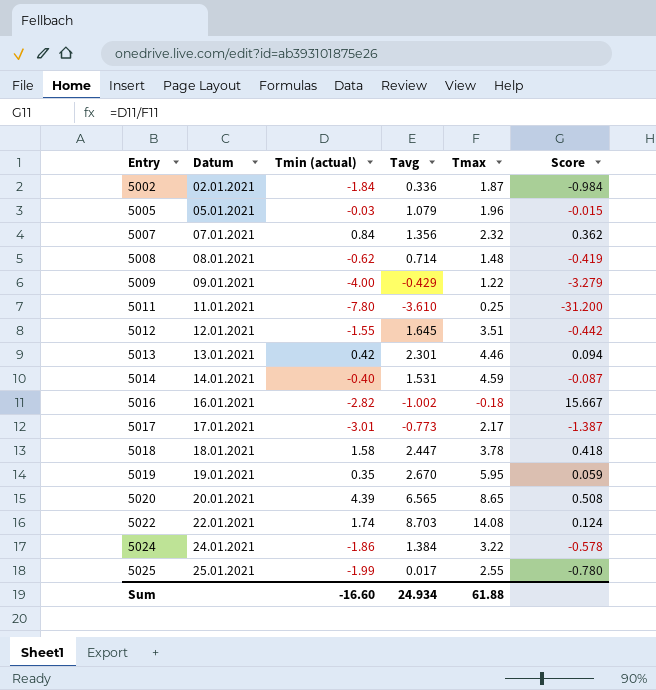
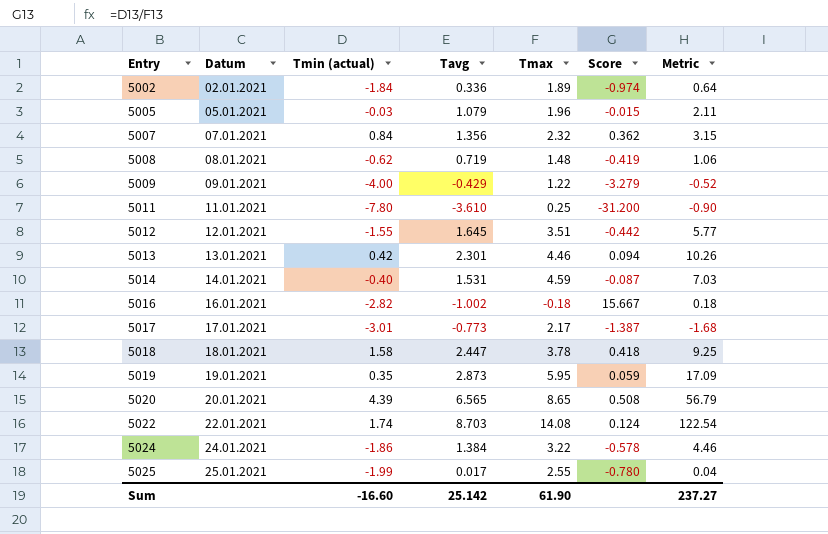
column Metric | formula: none -> [Tavg] * [Tmax]
5002 | Tmax: 1.87 -> 1.89
5002 | Score: -0.984 -> -0.974
5008 | Tavg: 0.714 -> 0.719
5019 | Tavg: 2.670 -> 2.873
Sum | Tavg: 24.934 -> 25.142
Sum | Tmax: 61.88 -> 61.90

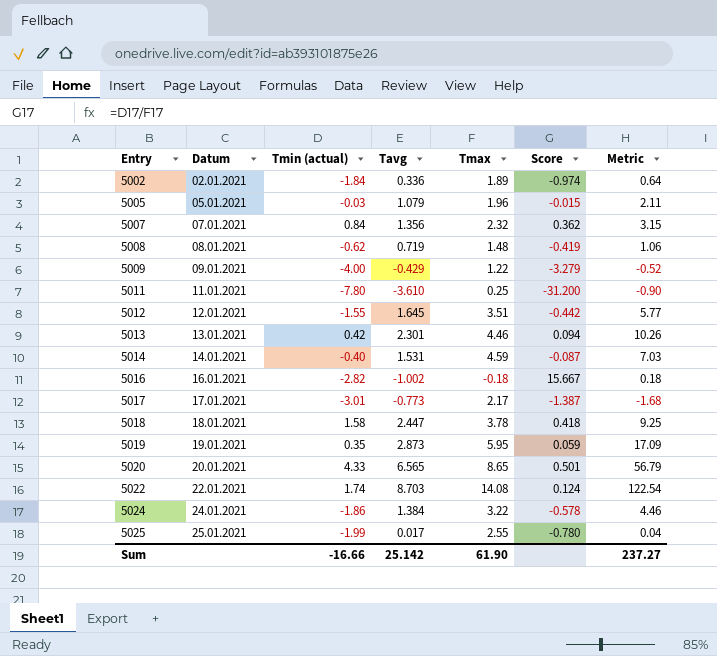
5020 | Tmin (actual): 4.39 -> 4.33
5020 | Score: 0.508 -> 0.501
Sum | Tmin (actual): -16.60 -> -16.66

